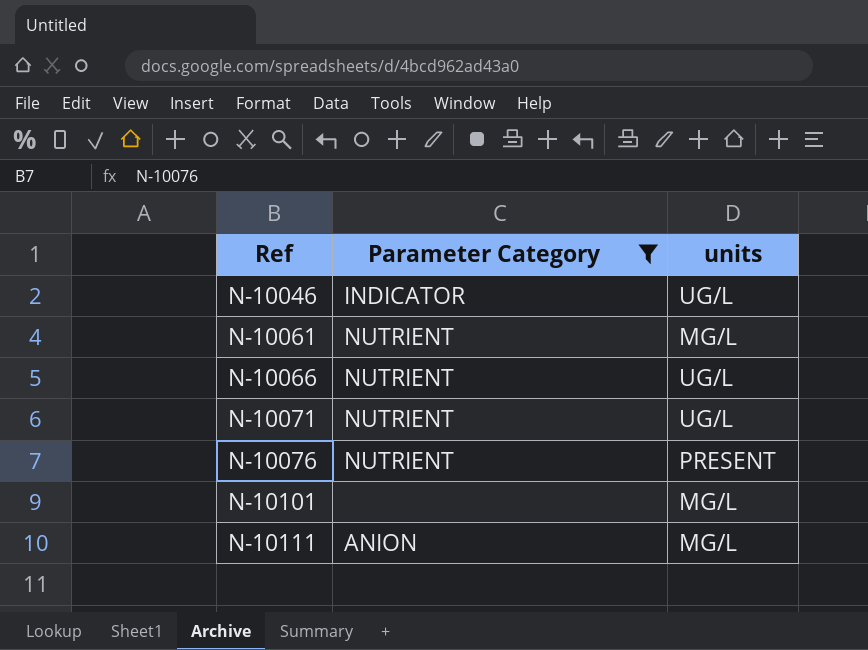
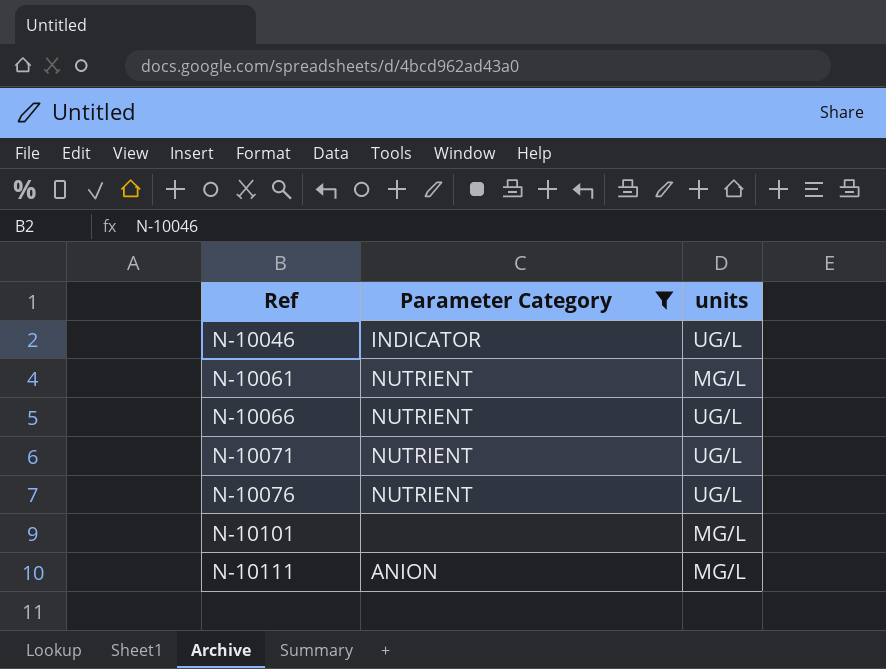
N-10076 | units: PRESENT -> UG/L

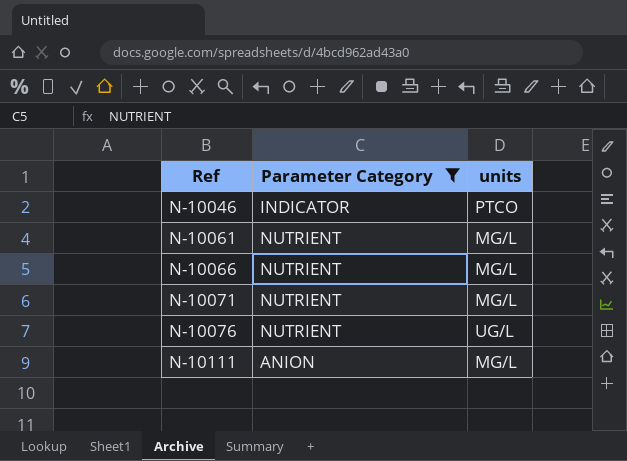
row N-10101: none | MG/L -> none
N-10046 | units: UG/L -> PTCO
N-10066 | units: UG/L -> MG/L
N-10071 | units: UG/L -> MG/L

